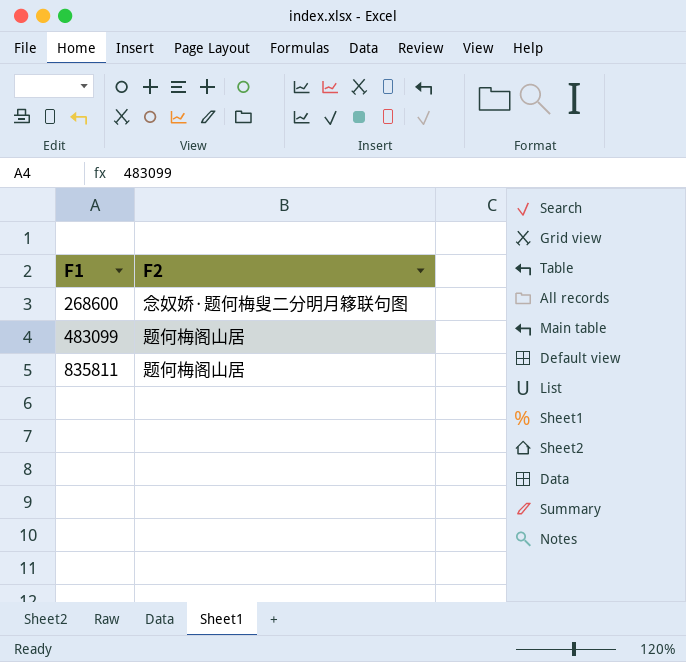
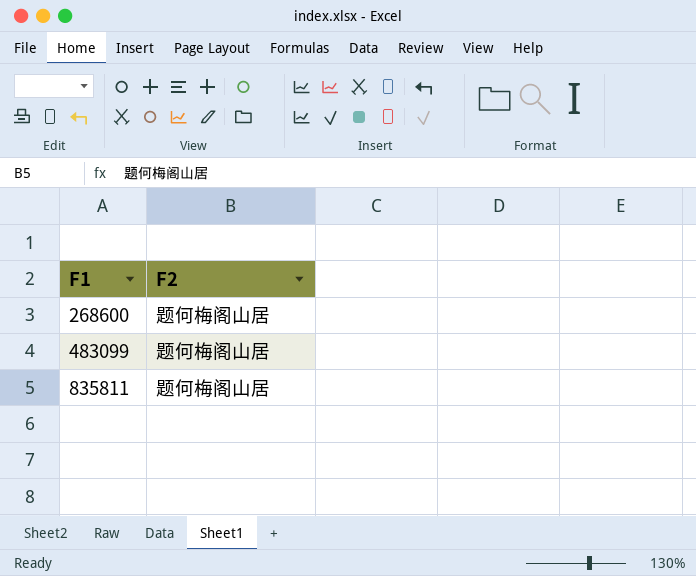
268600 | F2: 念奴娇·题何梅叟二分明月簃联句图 -> 题何梅阁山居

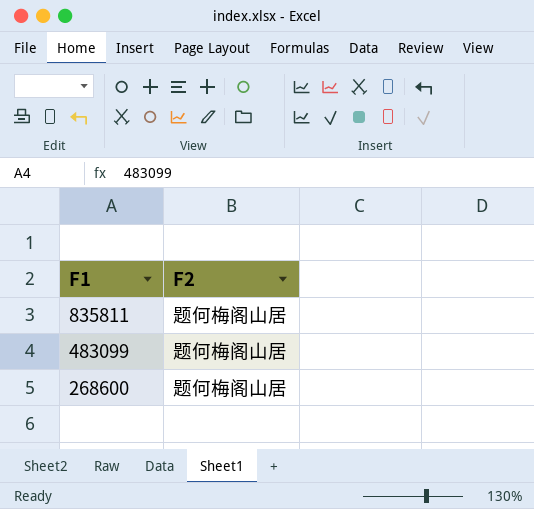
row order: F1 ascending -> F1 descending

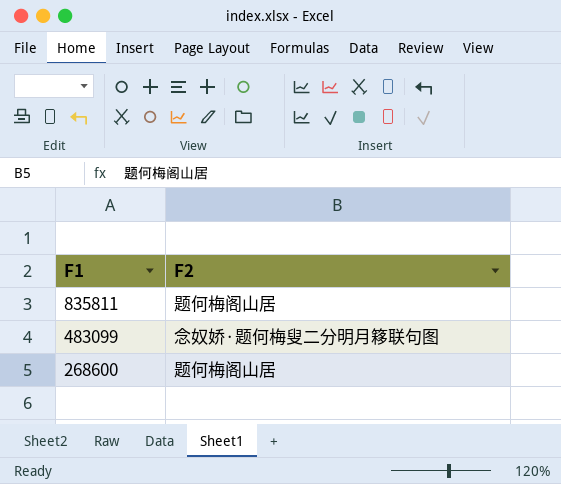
483099 | F2: 题何梅阁山居 -> 念奴娇·题何梅叟二分明月簃联句图

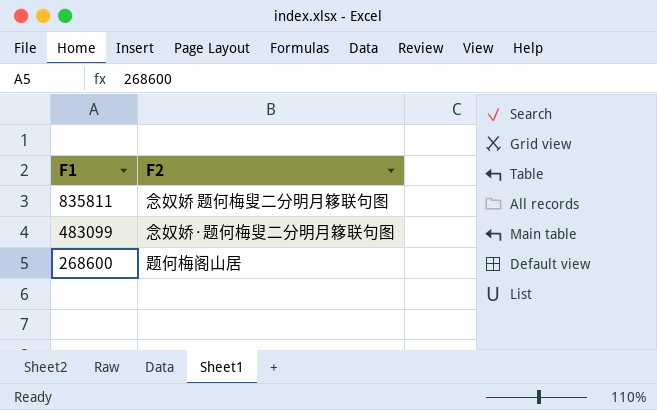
835811 | F2: 题何梅阁山居 -> 念奴娇 题何梅叟二分明月簃联句图

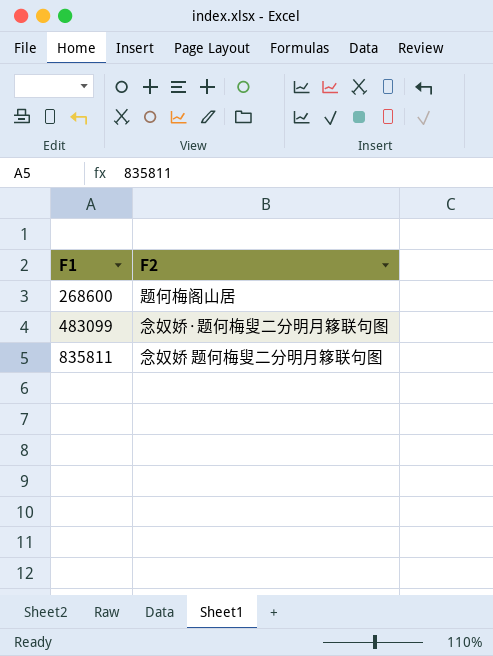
row order: F1 descending -> F1 ascending

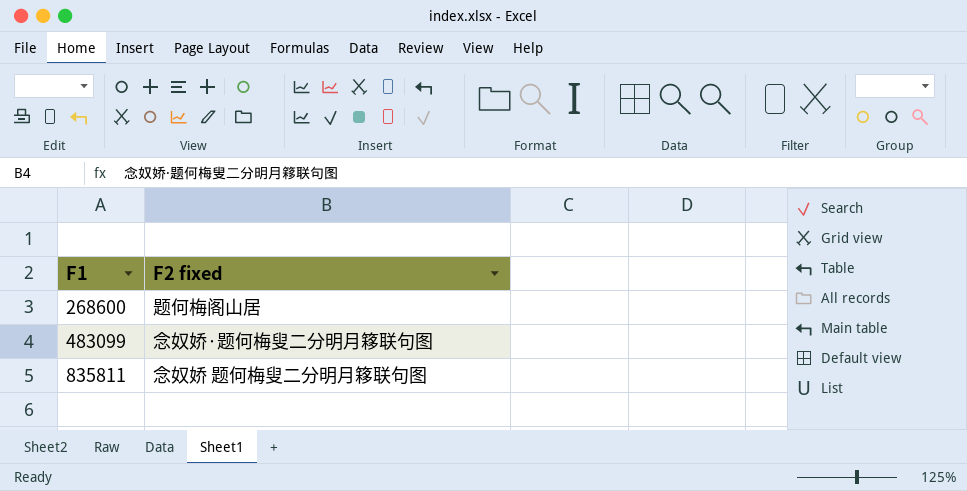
column name: F2 -> F2 fixed

